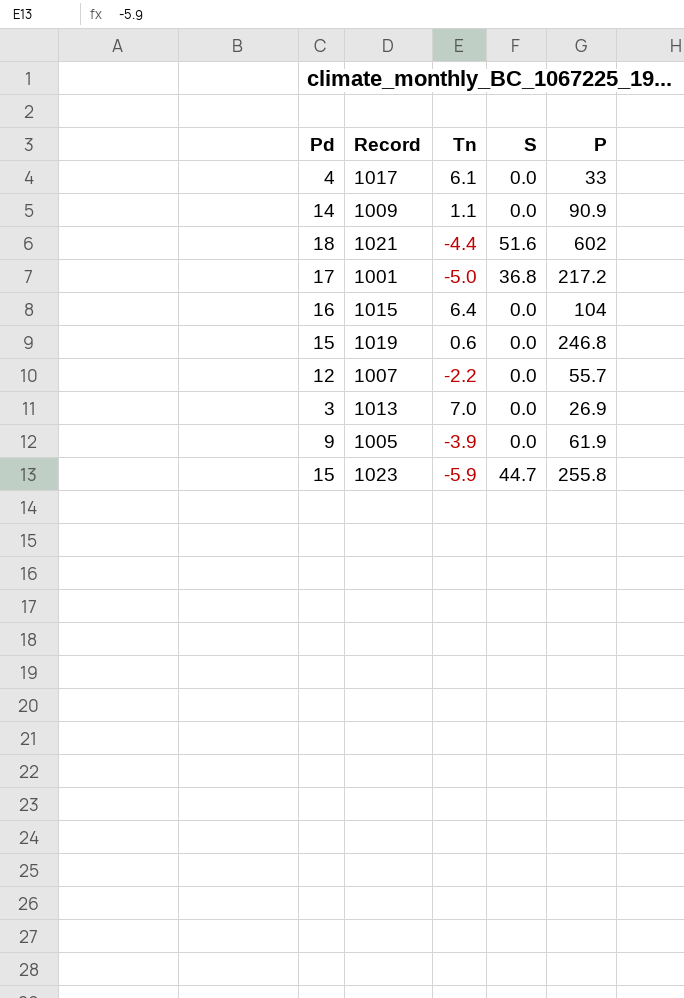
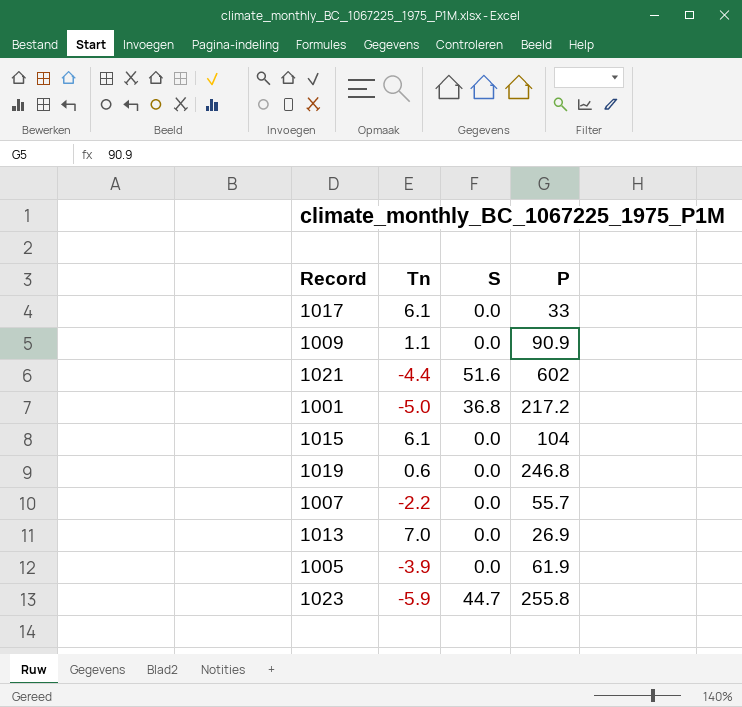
column Pd | position: 1 -> none
1015 | Tn: 6.4 -> 6.1

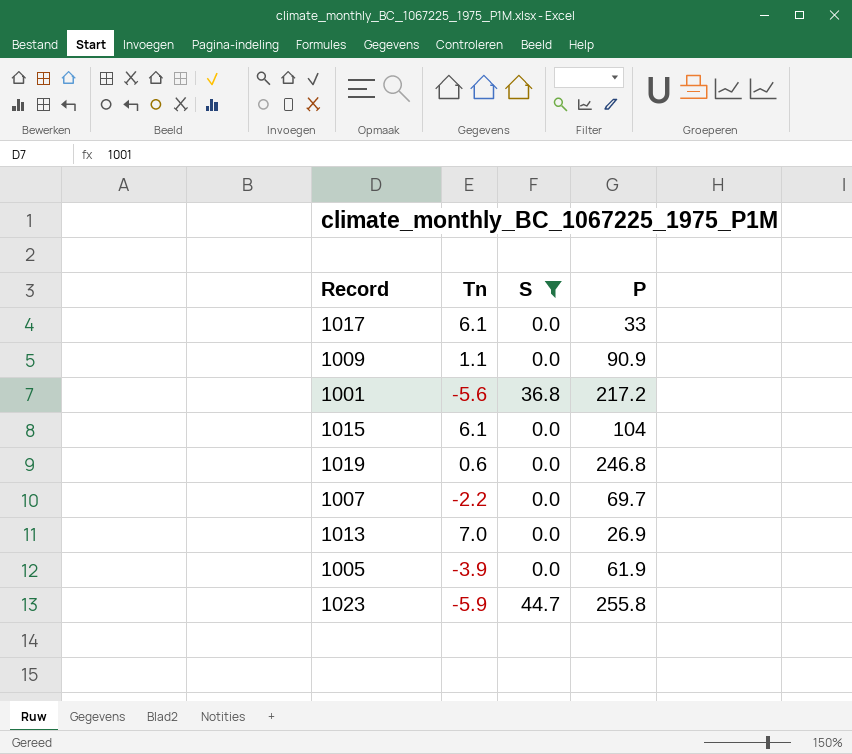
filter: none -> S != 51.6
1001 | Tn: -5.0 -> -5.6
1007 | P: 55.7 -> 69.7

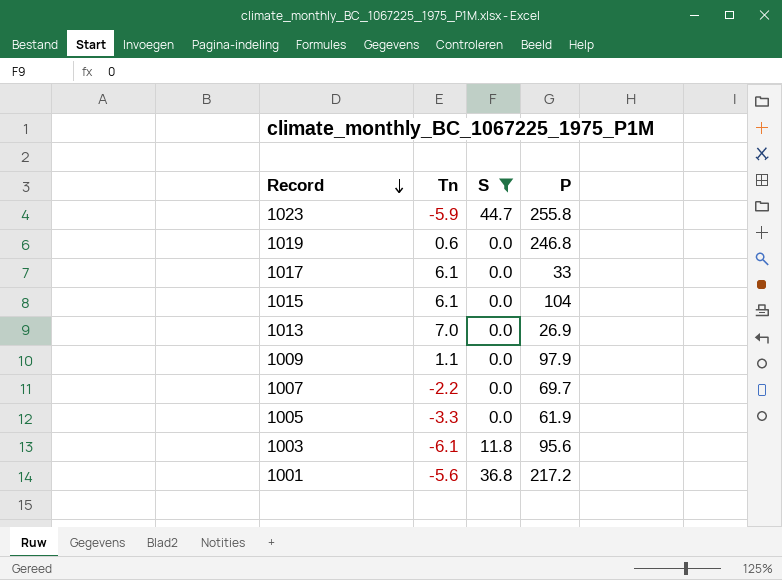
row order: none -> Record descending
1009 | P: 90.9 -> 97.9
1005 | Tn: -3.9 -> -3.3
row 1003: none -> -6.1 | 11.8 | 95.6

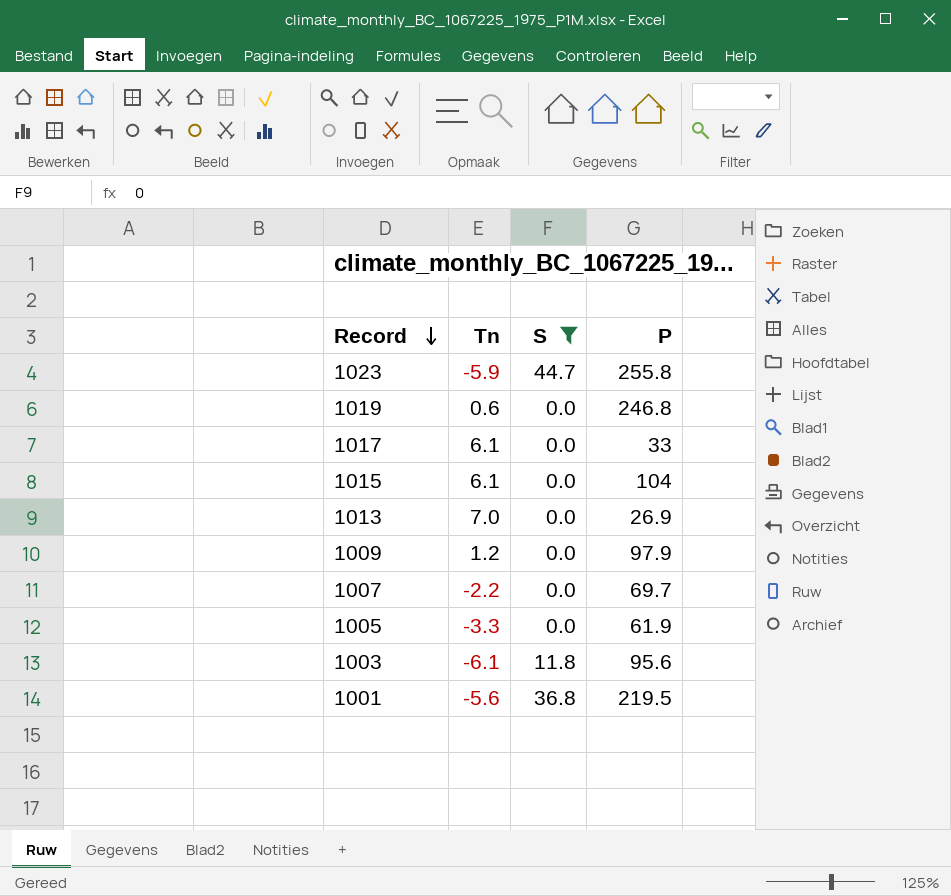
1009 | Tn: 1.1 -> 1.2
1001 | P: 217.2 -> 219.5

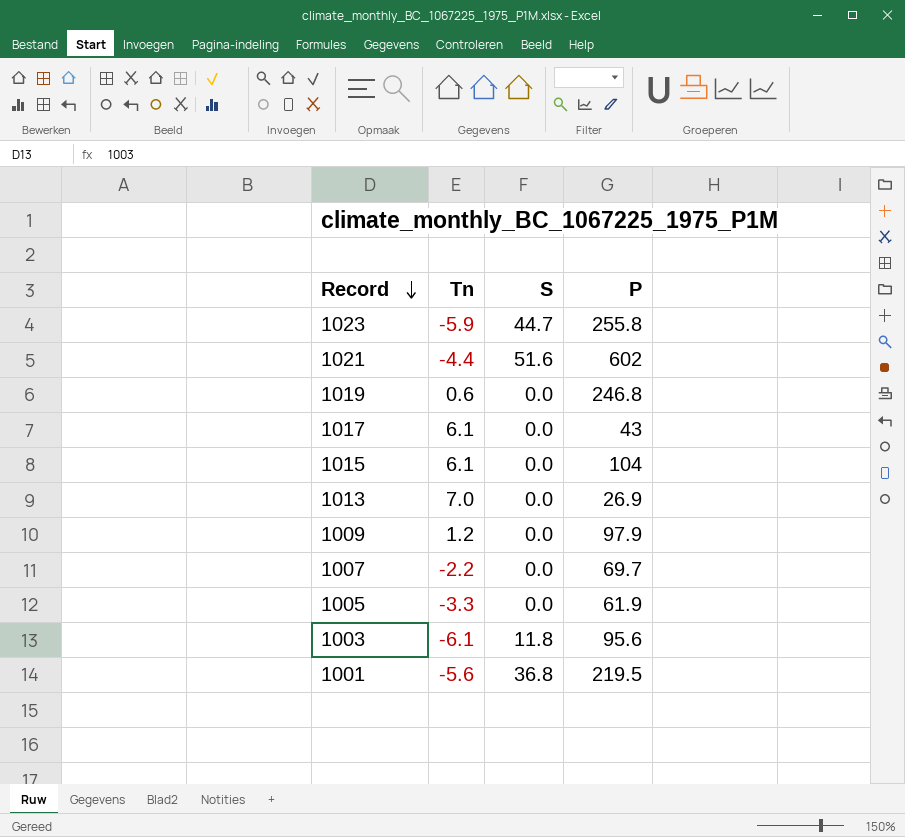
filter: S != 51.6 -> none
1017 | P: 33 -> 43

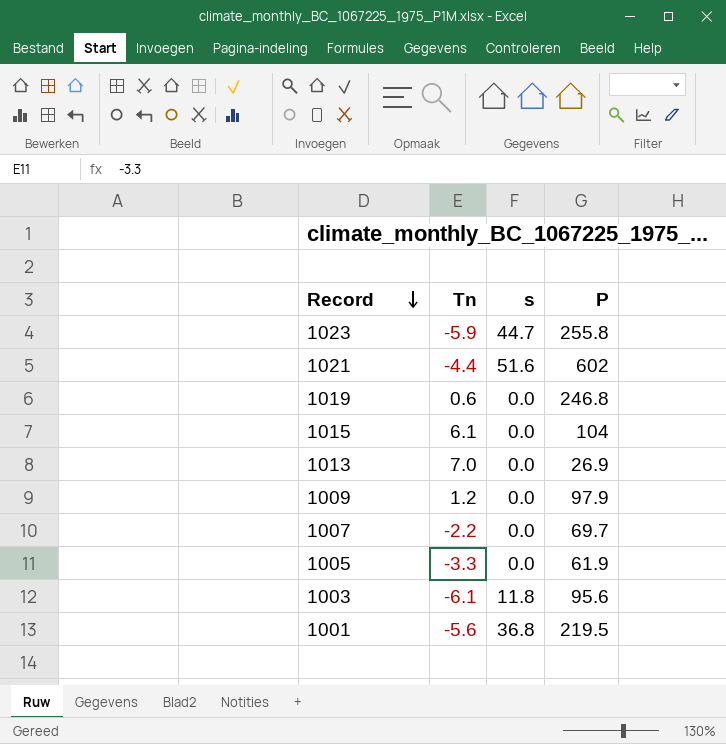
column name: S -> s
row 1017: 6.1 | 0.0 | 43 -> none

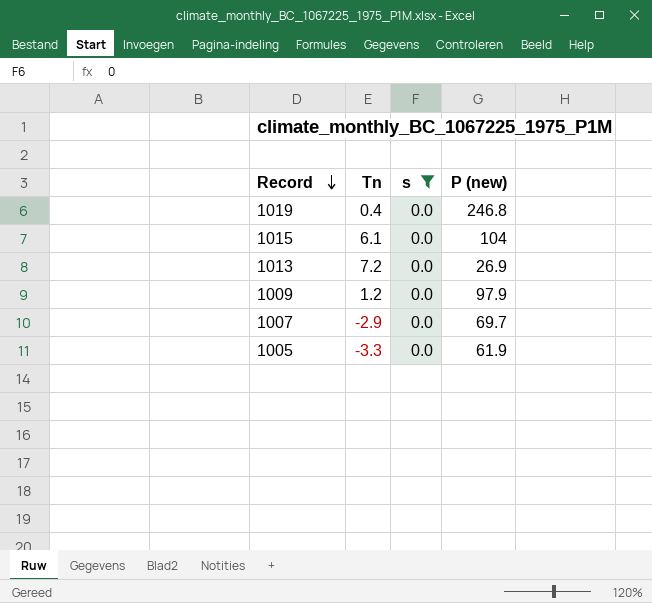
filter: none -> s = 0.0
column name: P -> P (new)
1019 | Tn: 0.6 -> 0.4
1013 | Tn: 7.0 -> 7.2
1007 | Tn: -2.2 -> -2.9

